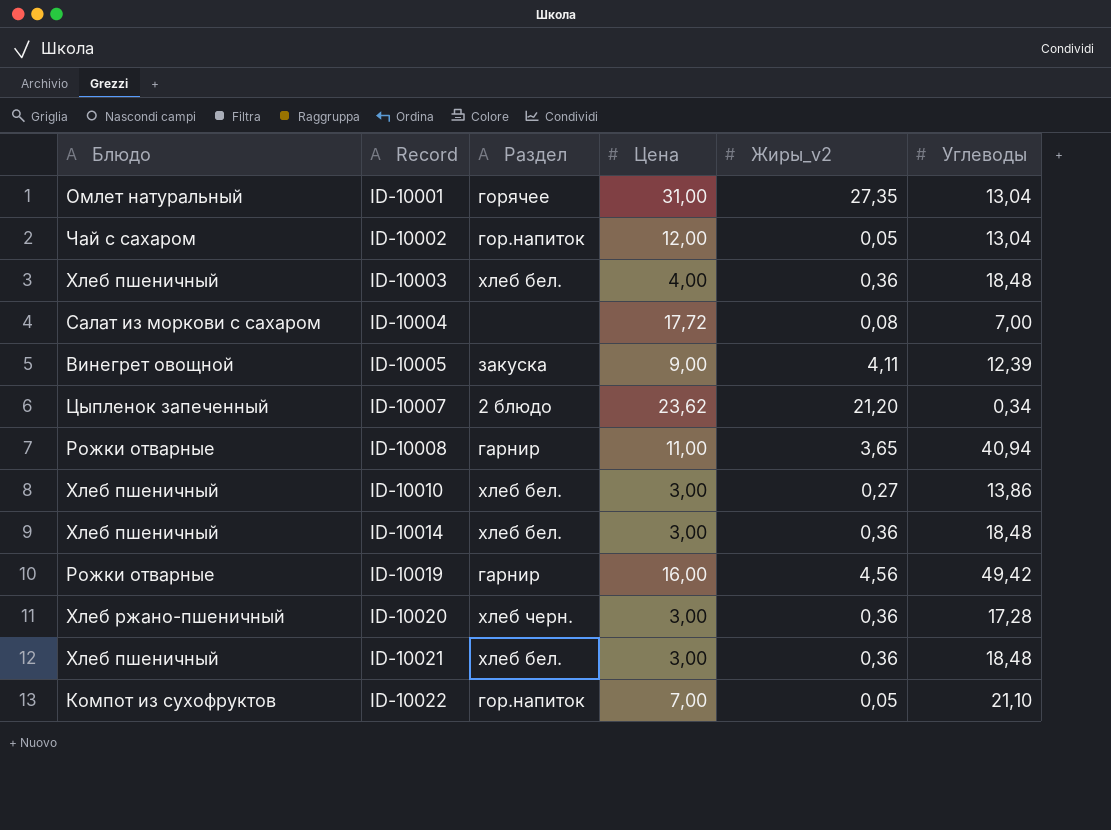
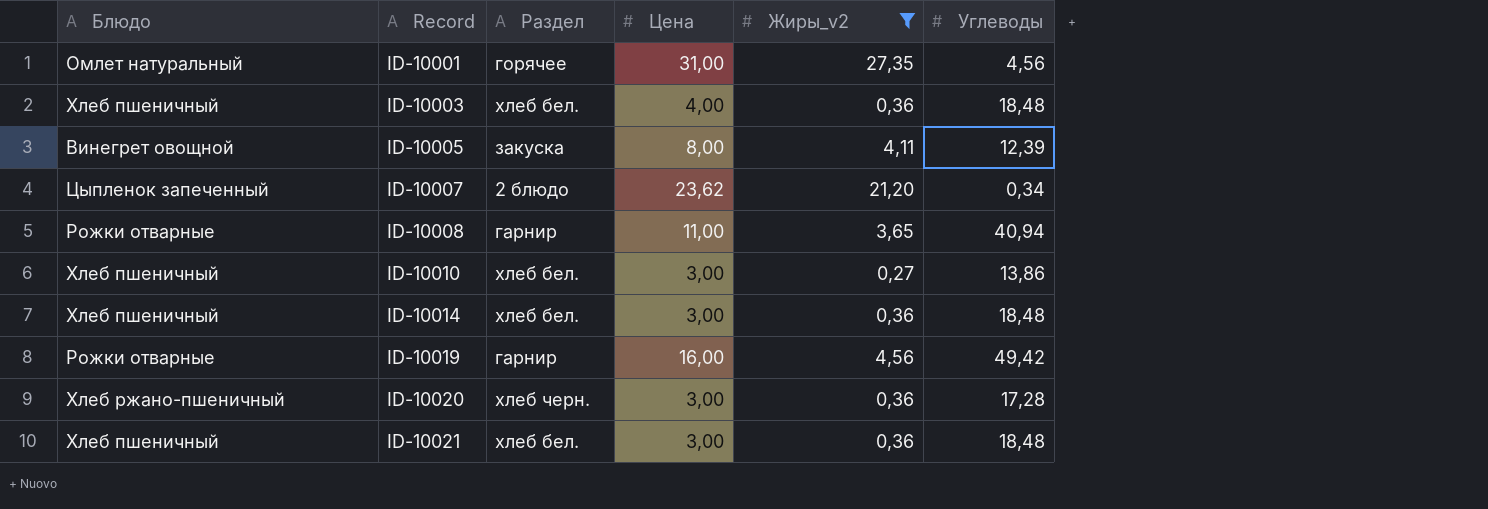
filter: none -> Жиры_v2 >= 0,27
ID-10001 | Углеводы: 13,04 -> 4,56
ID-10005 | Цена: 9,00 -> 8,00

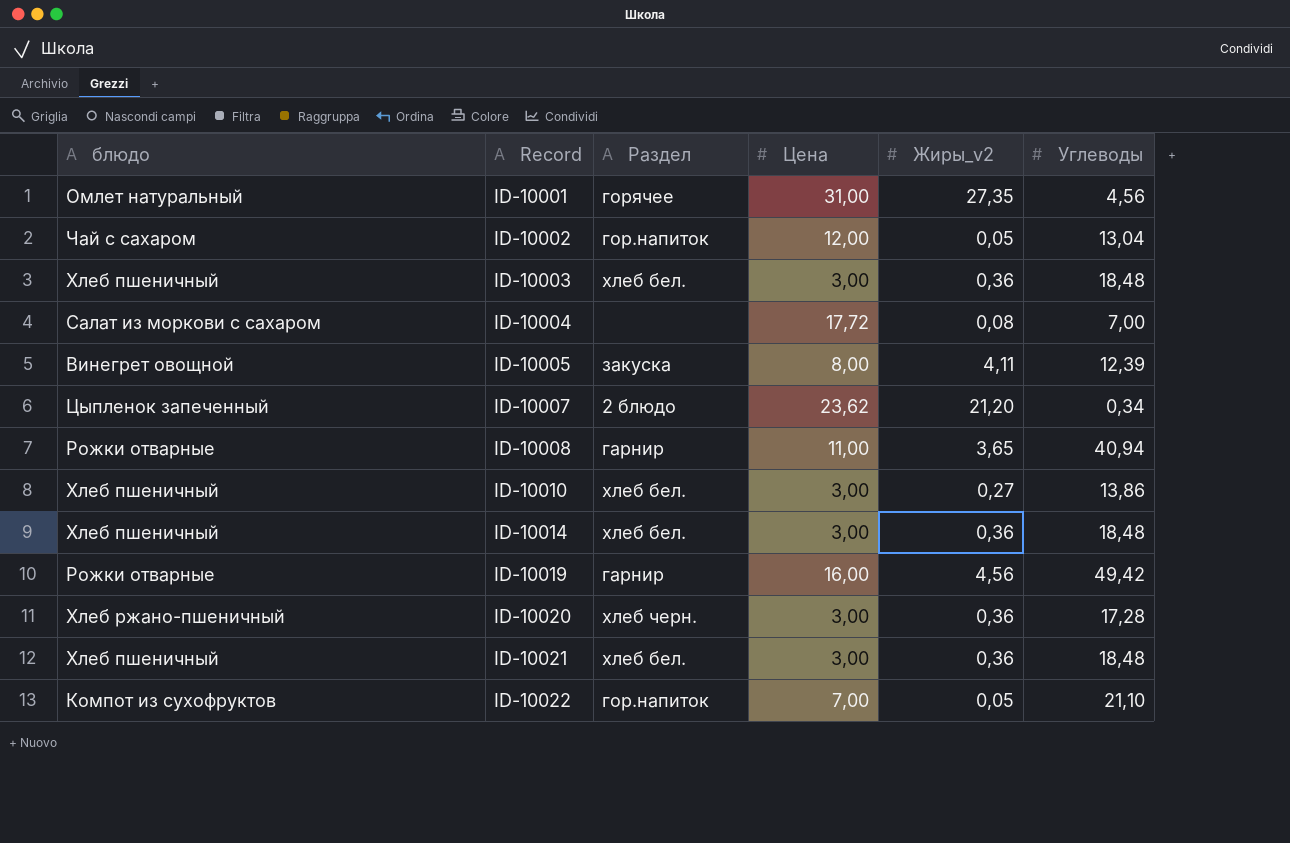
filter: Жиры_v2 >= 0,27 -> none
column name: Блюдо -> блюдо
ID-10003 | Цена: 4,00 -> 3,00

